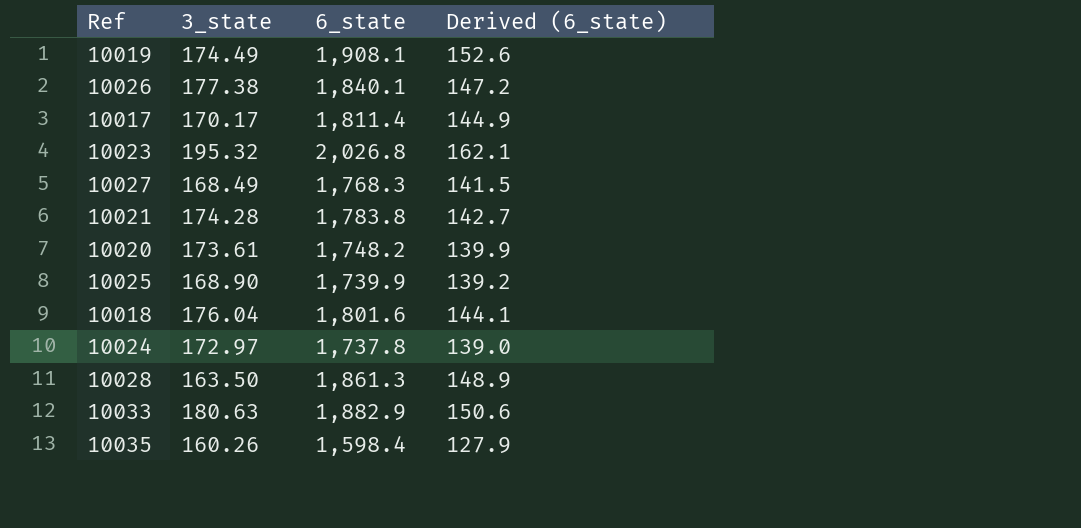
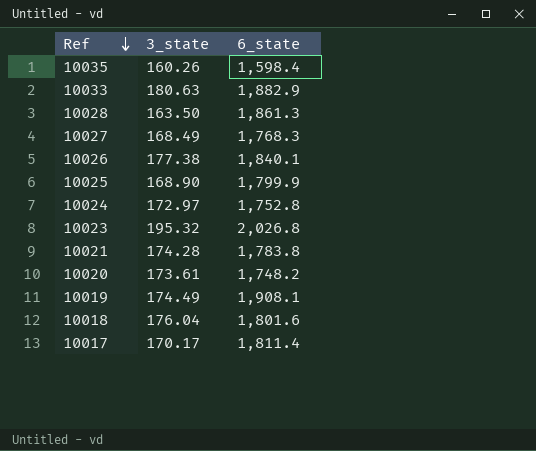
row order: none -> Ref descending
column Derived (6_state) | formula: [6_state] * 0.08 -> none
10025 | 6_state: 1,739.9 -> 1,799.9
10024 | 6_state: 1,737.8 -> 1,752.8

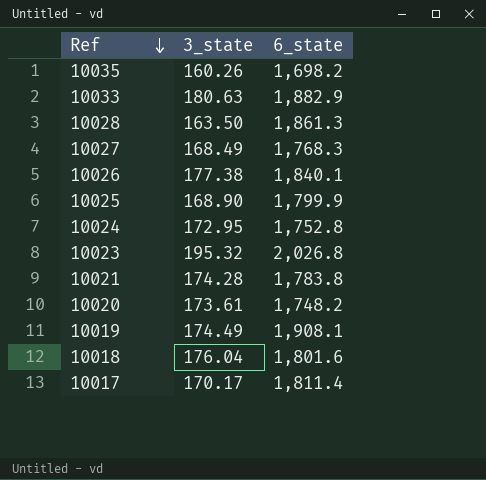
10035 | 6_state: 1,598.4 -> 1,698.2
10024 | 3_state: 172.97 -> 172.95

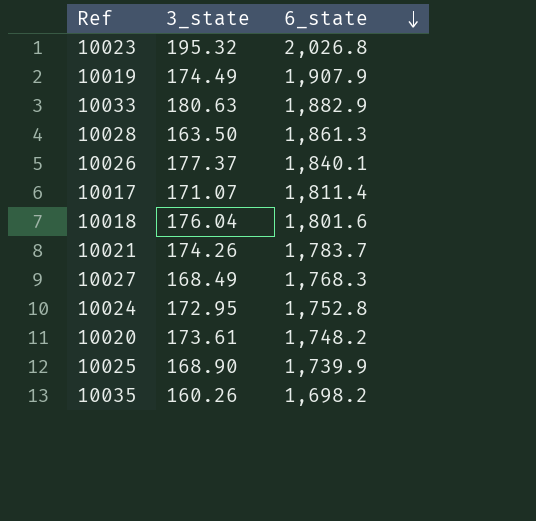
row order: Ref descending -> 6_state descending
10019 | 6_state: 1,908.1 -> 1,907.9
10026 | 3_state: 177.38 -> 177.37
10017 | 3_state: 170.17 -> 171.07
10021 | 3_state: 174.28 -> 174.26
10021 | 6_state: 1,783.8 -> 1,783.7
10025 | 6_state: 1,799.9 -> 1,739.9

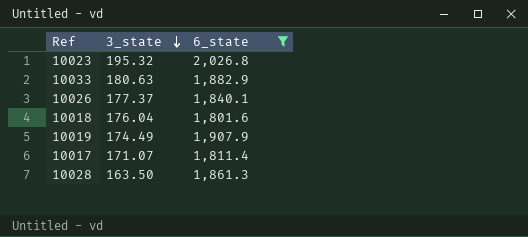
filter: none -> 6_state >= 1,801.6
row order: 6_state descending -> 3_state descending

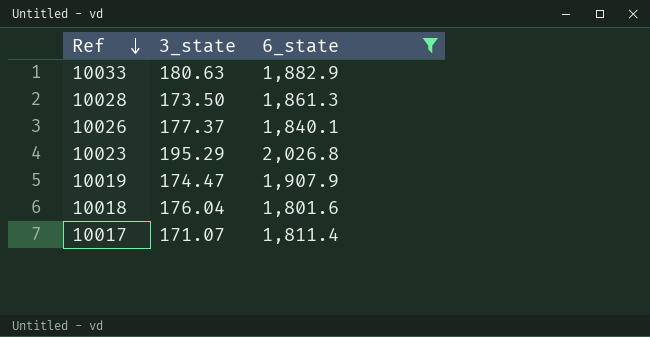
row order: 3_state descending -> Ref descending
10028 | 3_state: 163.50 -> 173.50
10023 | 3_state: 195.32 -> 195.29
10019 | 3_state: 174.49 -> 174.47

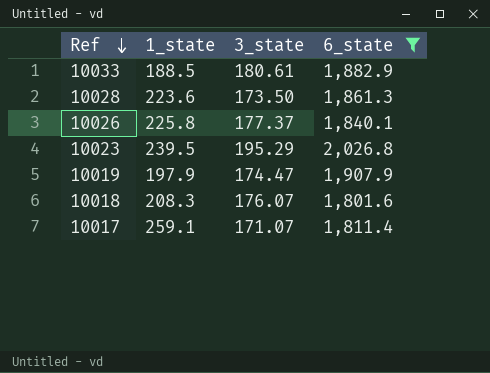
column 1_state | position: none -> 2
10033 | 3_state: 180.63 -> 180.61
10018 | 3_state: 176.04 -> 176.07

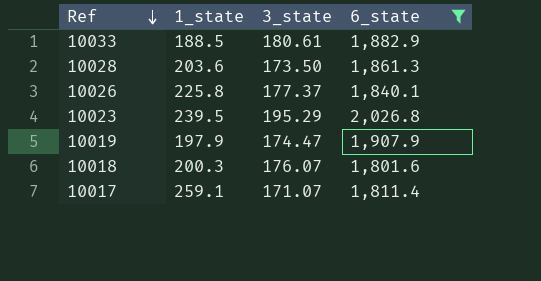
10028 | 1_state: 223.6 -> 203.6
10018 | 1_state: 208.3 -> 200.3

